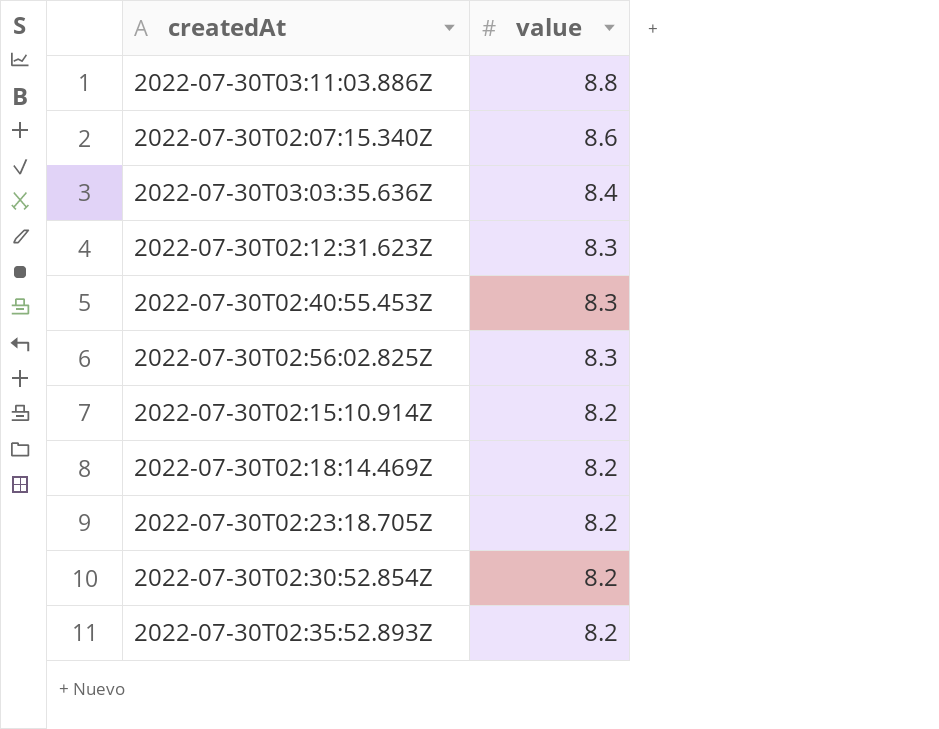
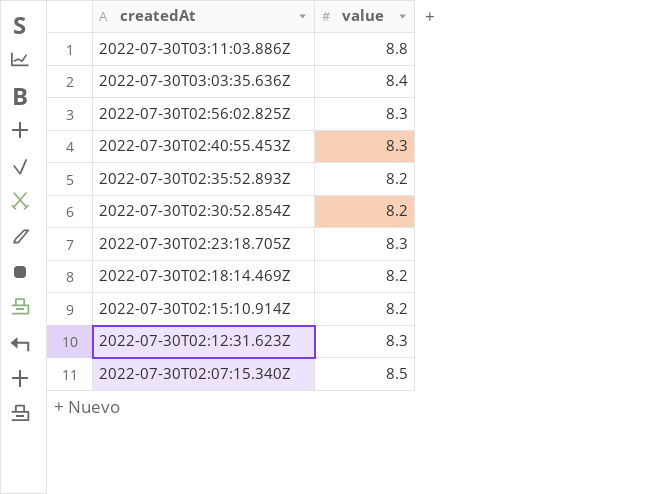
row order: value descending -> createdAt descending
2022-07-30T02:23:18.705Z | value: 8.2 -> 8.3
2022-07-30T02:07:15.340Z | value: 8.6 -> 8.5

